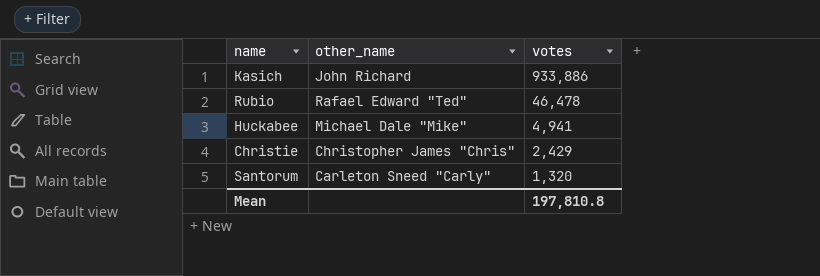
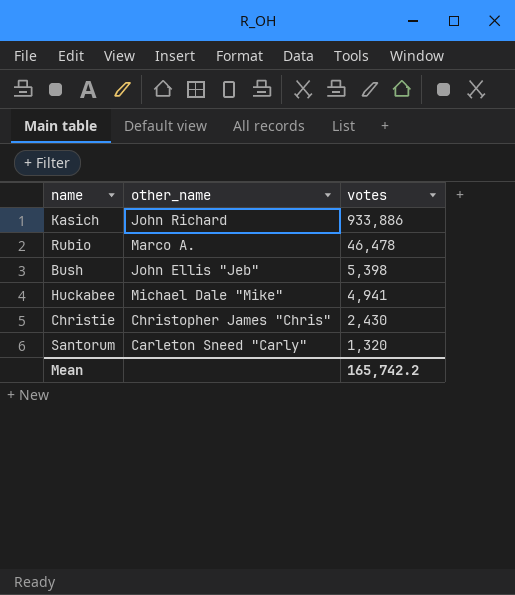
Rubio | other_name: Rafael Edward "Ted" -> Marco A.
row Bush: none -> John Ellis "Jeb" | 5,398
Christie | votes: 2,429 -> 2,430
Mean | votes: 197,810.8 -> 165,742.2

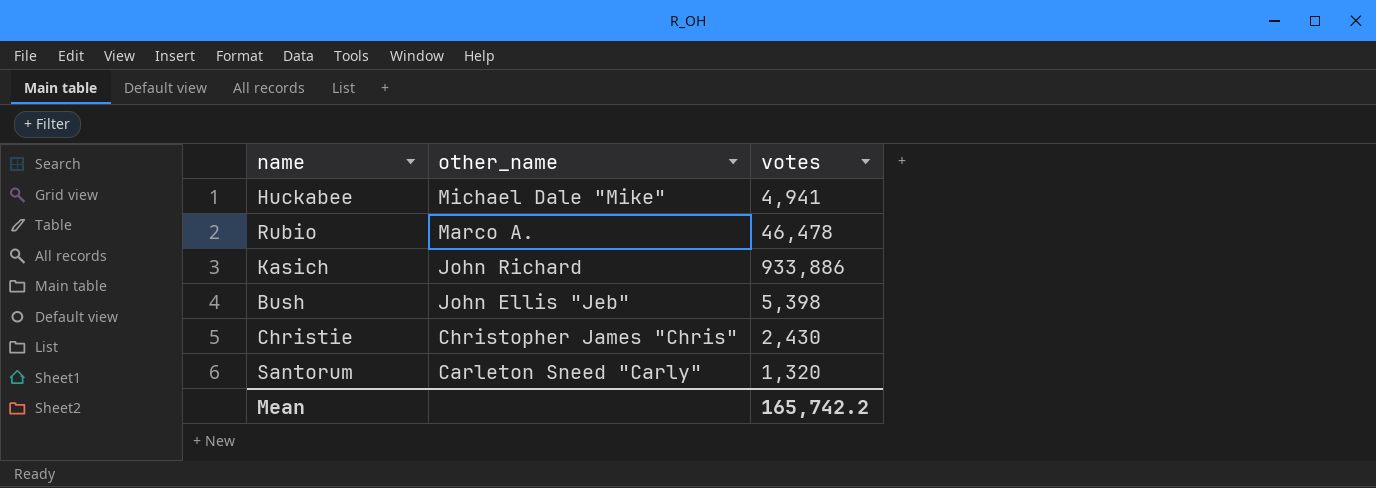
row order: votes descending -> other_name descending

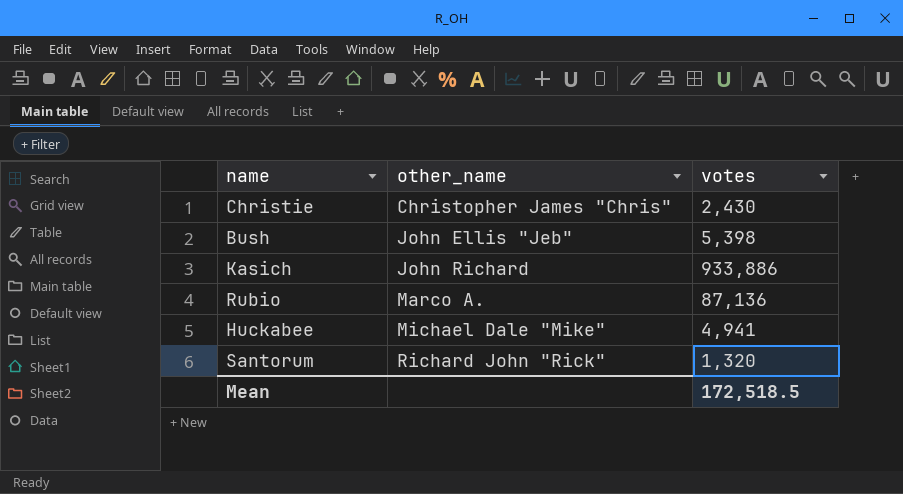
row order: other_name descending -> other_name ascending
Rubio | votes: 46,478 -> 87,136
Santorum | other_name: Carleton Sneed "Carly" -> Richard John "Rick"
Mean | votes: 165,742.2 -> 172,518.5

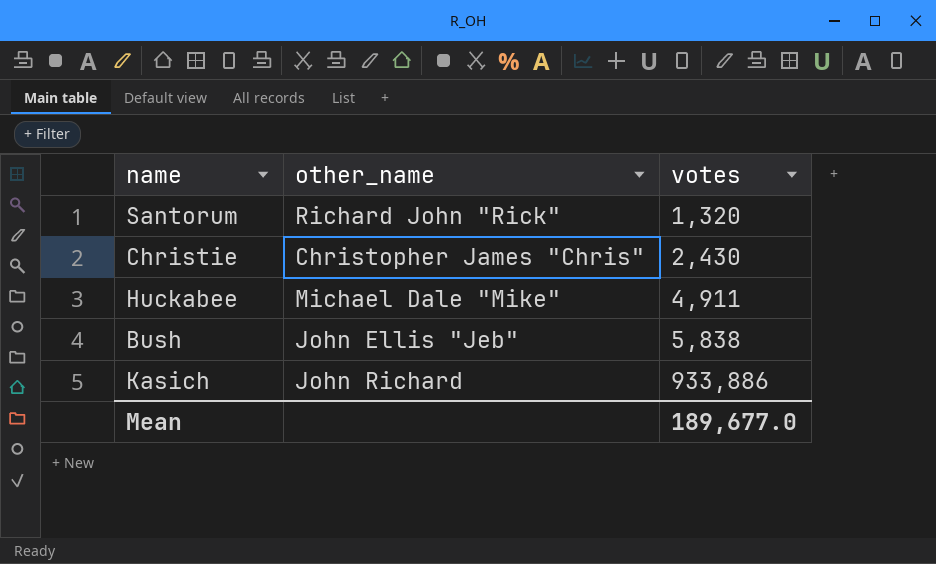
row order: other_name ascending -> votes ascending
row Rubio: Marco A. | 87,136 -> none
Huckabee | votes: 4,941 -> 4,911
Bush | votes: 5,398 -> 5,838
Mean | votes: 172,518.5 -> 189,677.0

